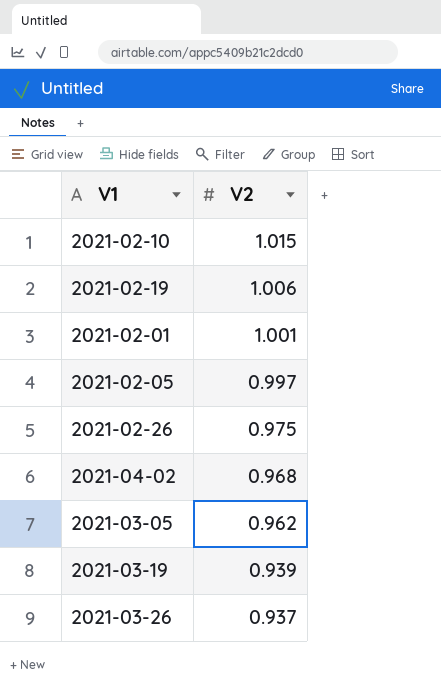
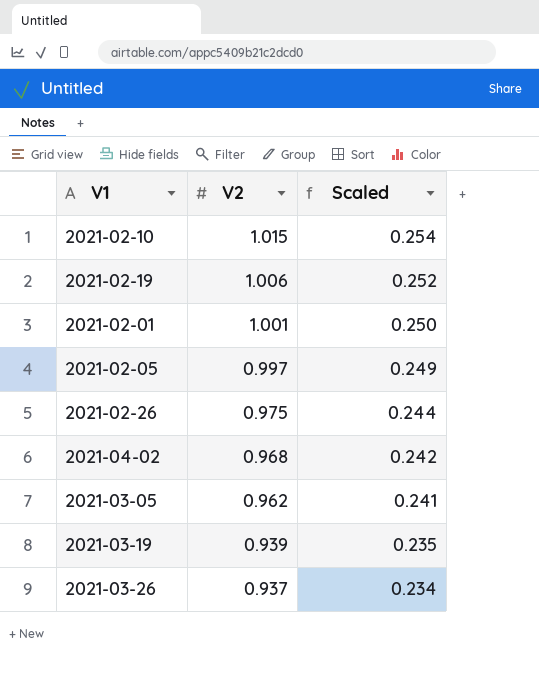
column Scaled | formula: none -> [V2] * 0.25

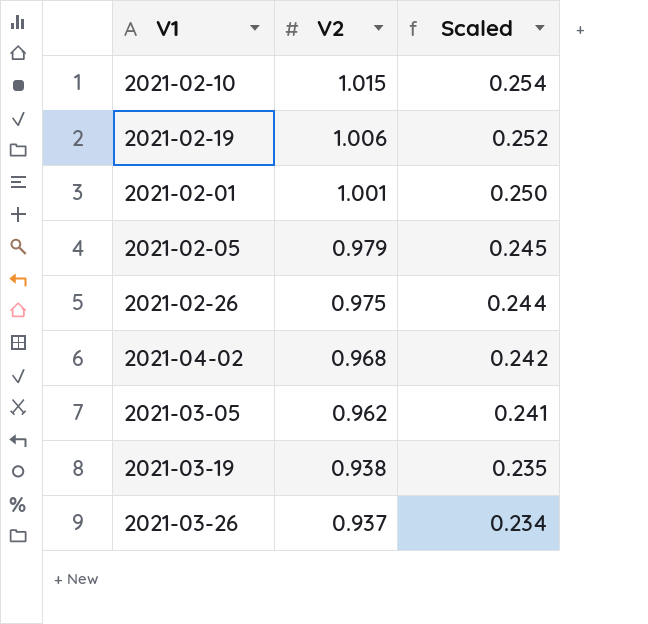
2021-02-05 | V2: 0.997 -> 0.979
2021-02-05 | Scaled: 0.249 -> 0.245
2021-03-19 | V2: 0.939 -> 0.938

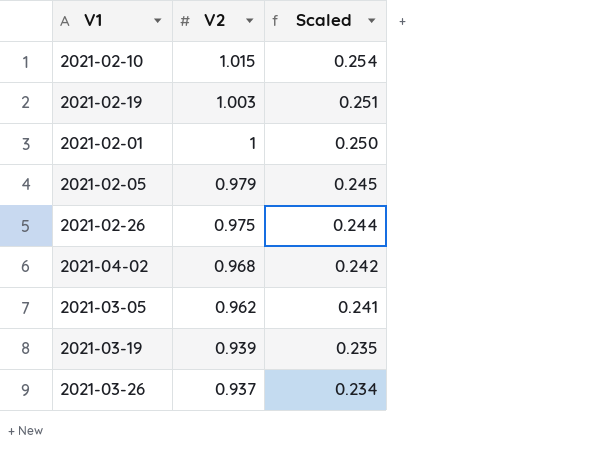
2021-02-19 | V2: 1.006 -> 1.003
2021-02-19 | Scaled: 0.252 -> 0.251
2021-02-01 | V2: 1.001 -> 1
2021-03-19 | V2: 0.938 -> 0.939

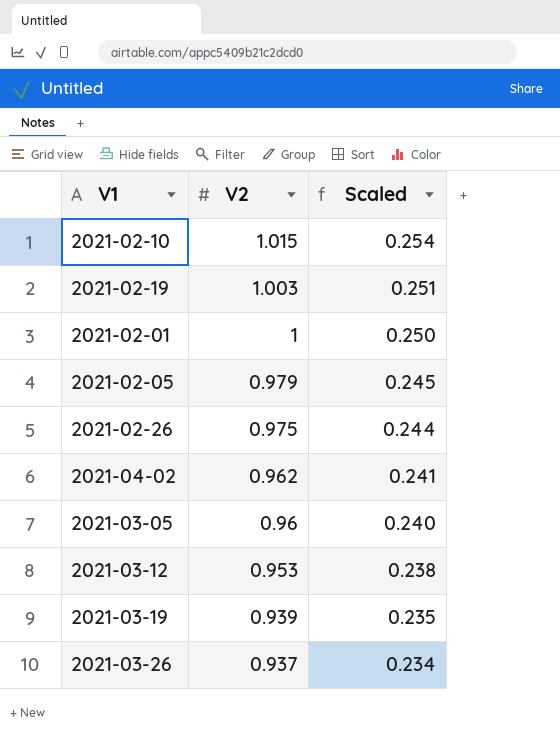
2021-04-02 | V2: 0.968 -> 0.962
2021-04-02 | Scaled: 0.242 -> 0.241
2021-03-05 | V2: 0.962 -> 0.96
2021-03-05 | Scaled: 0.241 -> 0.240
row 2021-03-12: none -> 0.953 | 0.238

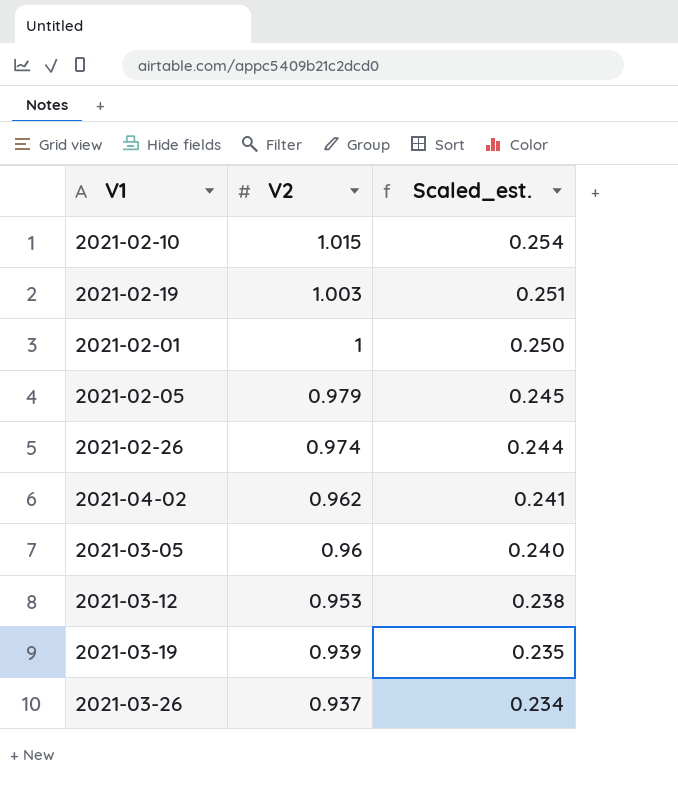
column name: Scaled -> Scaled_est.
2021-02-26 | V2: 0.975 -> 0.974

